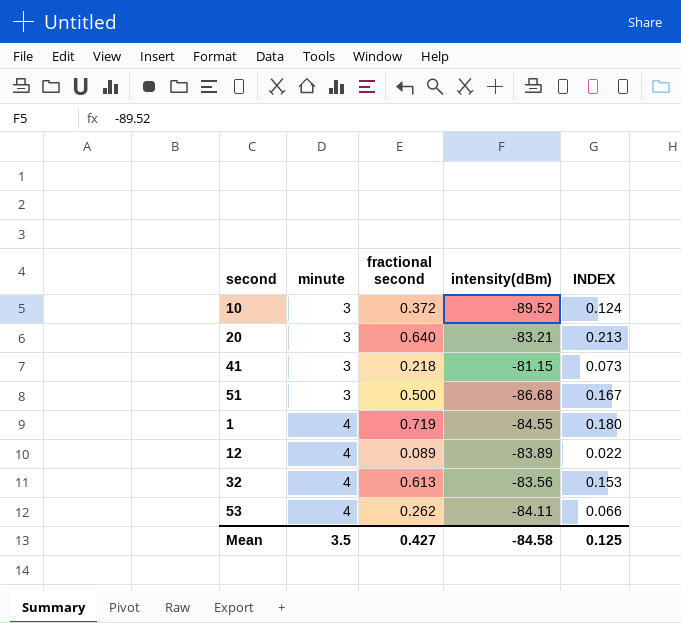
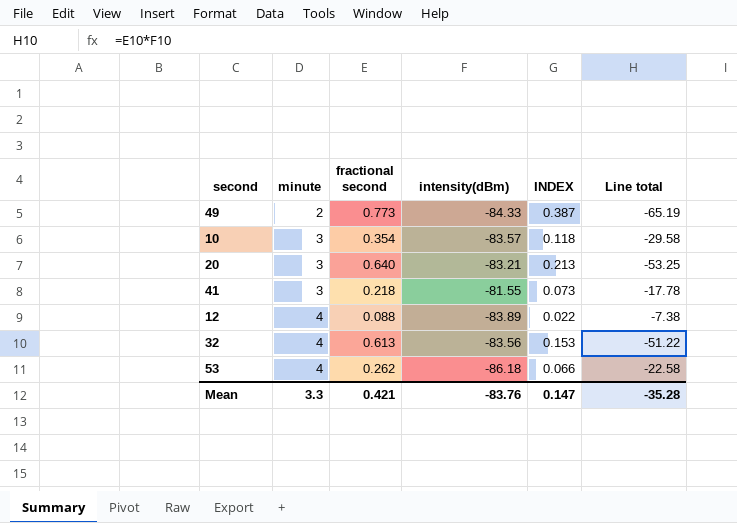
column Line total | formula: none -> [fractional second] * [intensity(dBm)]
row 51: 3 | 0.500 | -86.68 | 0.167 -> none
row 1: 4 | 0.719 | -84.55 | 0.180 -> none
row 49: none -> 2 | 0.773 | -84.33 | 0.387 | -65.19
10 | fractional second: 0.372 -> 0.354
10 | intensity(dBm): -89.52 -> -83.57
10 | INDEX: 0.124 -> 0.118
41 | intensity(dBm): -81.15 -> -81.55
12 | fractional second: 0.089 -> 0.088
53 | intensity(dBm): -84.11 -> -86.18
Mean | minute: 3.5 -> 3.3
Mean | fractional second: 0.427 -> 0.421
Mean | intensity(dBm): -84.58 -> -83.76
Mean | INDEX: 0.125 -> 0.147

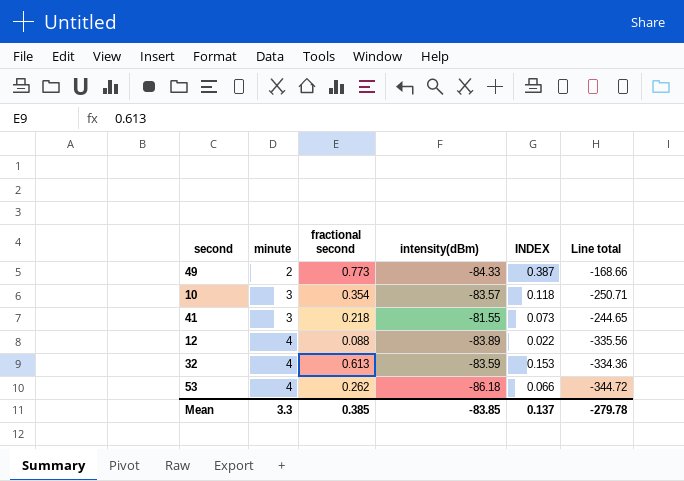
column Line total | formula: [fractional second] * [intensity(dBm)] -> [minute] * [intensity(dBm)]
row 20: 3 | 0.640 | -83.21 | 0.213 | -53.25 -> none
32 | intensity(dBm): -83.56 -> -83.59
Mean | fractional second: 0.421 -> 0.385
Mean | intensity(dBm): -83.76 -> -83.85
Mean | INDEX: 0.147 -> 0.137
Mean | Line total: -35.28 -> -279.78

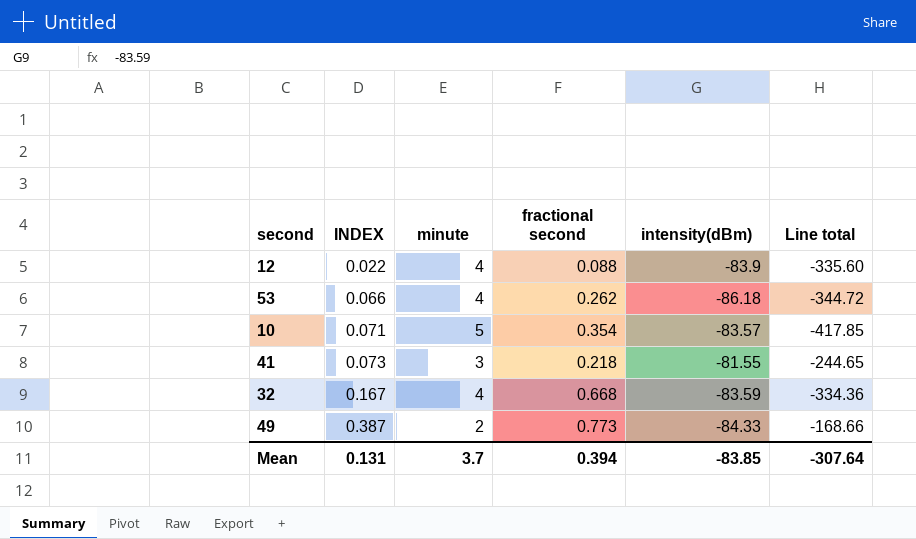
row order: minute ascending -> INDEX ascending
column INDEX | position: 5 -> 2
12 | intensity(dBm): -83.89 -> -83.9
12 | Line total: -335.56 -> -335.60
10 | INDEX: 0.118 -> 0.071
10 | minute: 3 -> 5
10 | Line total: -250.71 -> -417.85
32 | INDEX: 0.153 -> 0.167
32 | fractional second: 0.613 -> 0.668
Mean | INDEX: 0.137 -> 0.131
Mean | minute: 3.3 -> 3.7
Mean | fractional second: 0.385 -> 0.394
Mean | Line total: -279.78 -> -307.64

